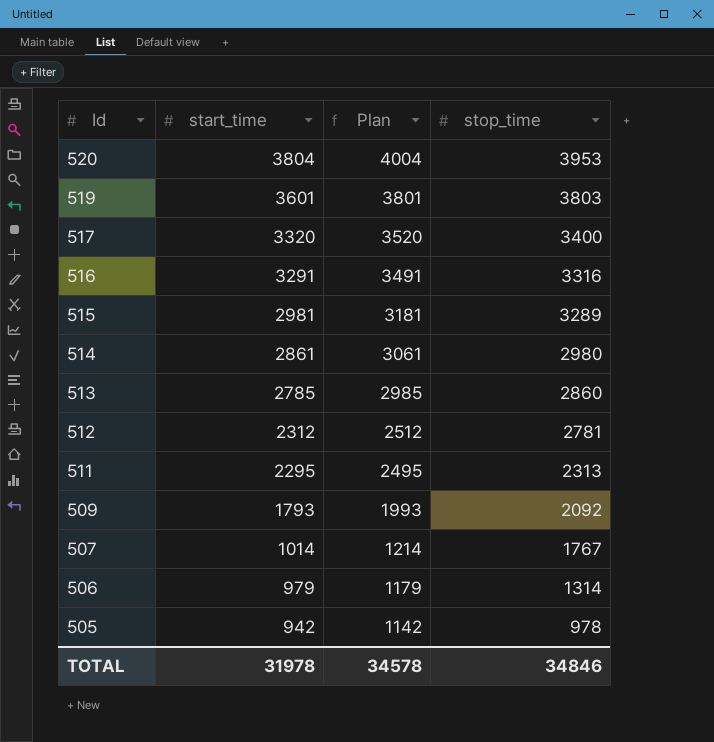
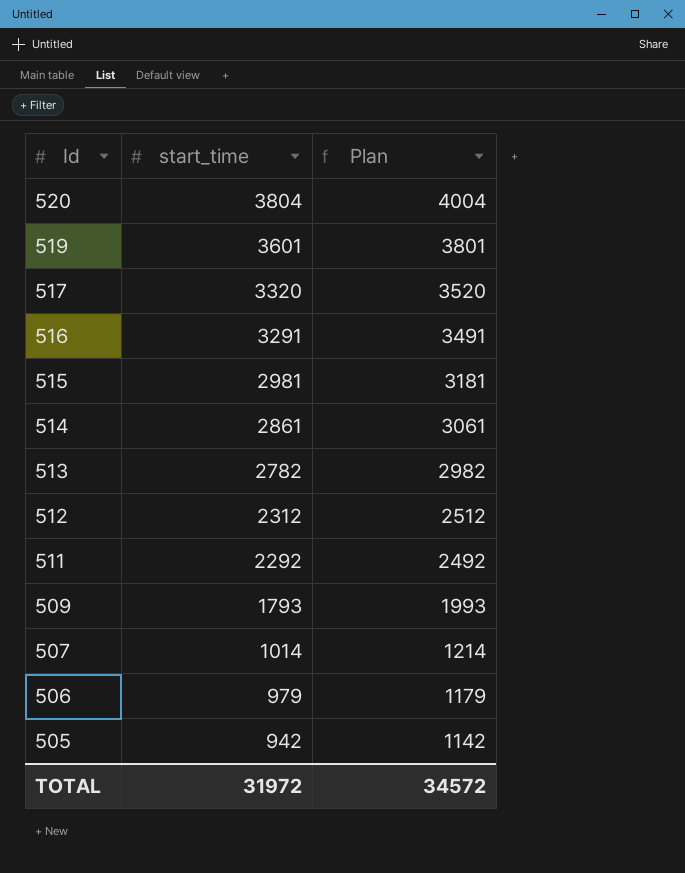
column stop_time | position: 4 -> none
513 | start_time: 2785 -> 2782
513 | Plan: 2985 -> 2982
511 | start_time: 2295 -> 2292
511 | Plan: 2495 -> 2492
TOTAL | start_time: 31978 -> 31972
TOTAL | Plan: 34578 -> 34572

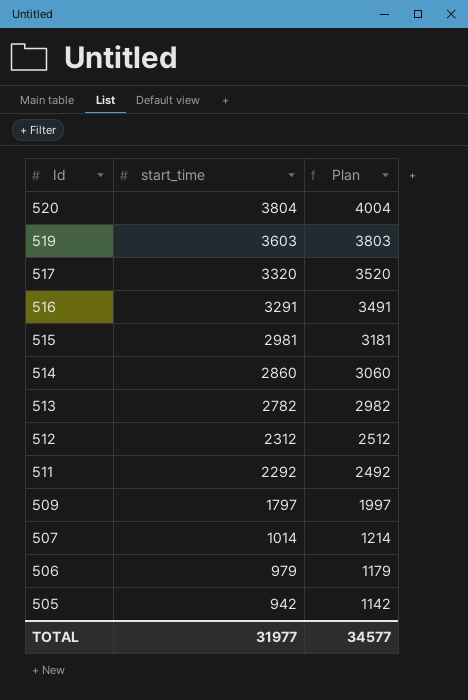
519 | start_time: 3601 -> 3603
519 | Plan: 3801 -> 3803
514 | start_time: 2861 -> 2860
514 | Plan: 3061 -> 3060
509 | start_time: 1793 -> 1797
509 | Plan: 1993 -> 1997
TOTAL | start_time: 31972 -> 31977
TOTAL | Plan: 34572 -> 34577

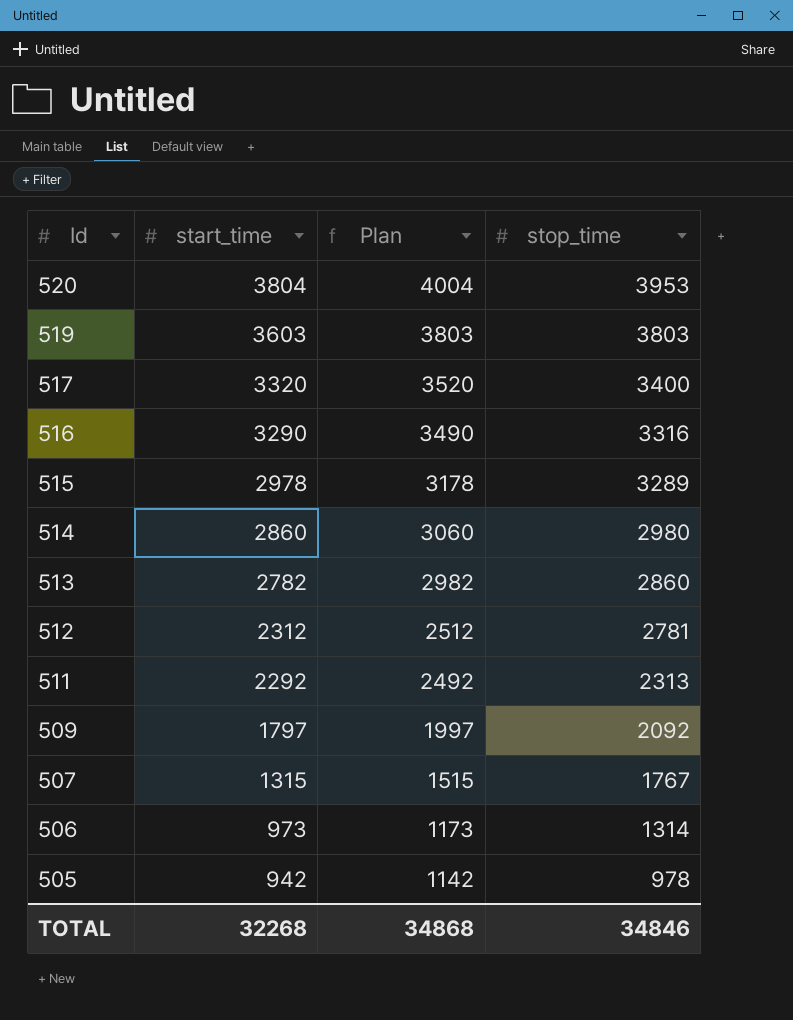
column stop_time | position: none -> 4
516 | start_time: 3291 -> 3290
516 | Plan: 3491 -> 3490
515 | start_time: 2981 -> 2978
515 | Plan: 3181 -> 3178
507 | start_time: 1014 -> 1315
507 | Plan: 1214 -> 1515
506 | start_time: 979 -> 973
506 | Plan: 1179 -> 1173
TOTAL | start_time: 31977 -> 32268
TOTAL | Plan: 34577 -> 34868

